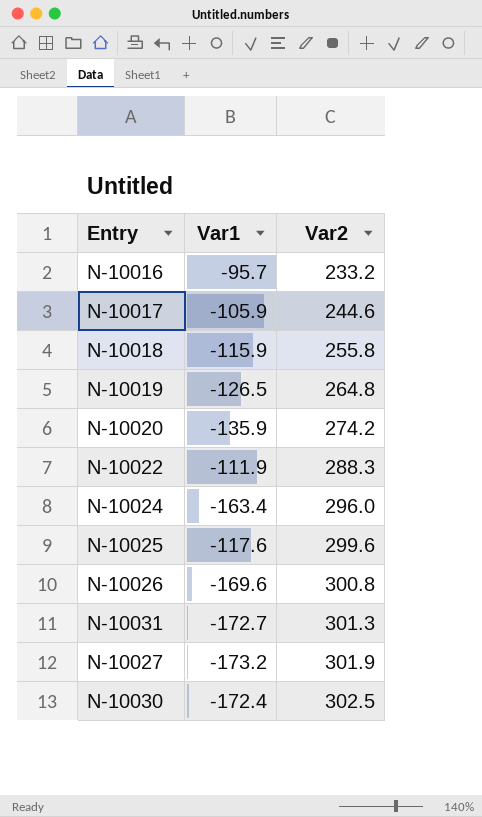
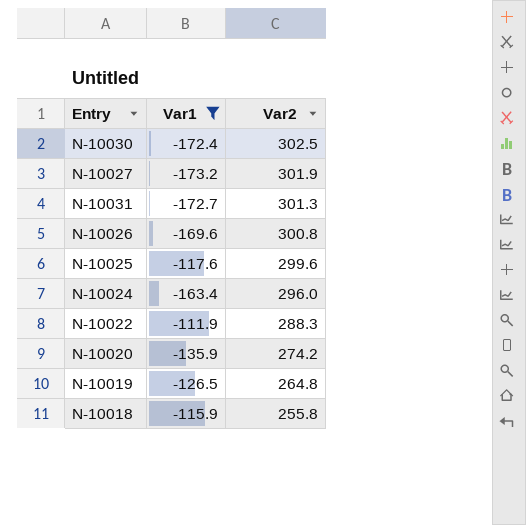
filter: none -> Var1 <= -111.9
row order: Var2 ascending -> Var2 descending

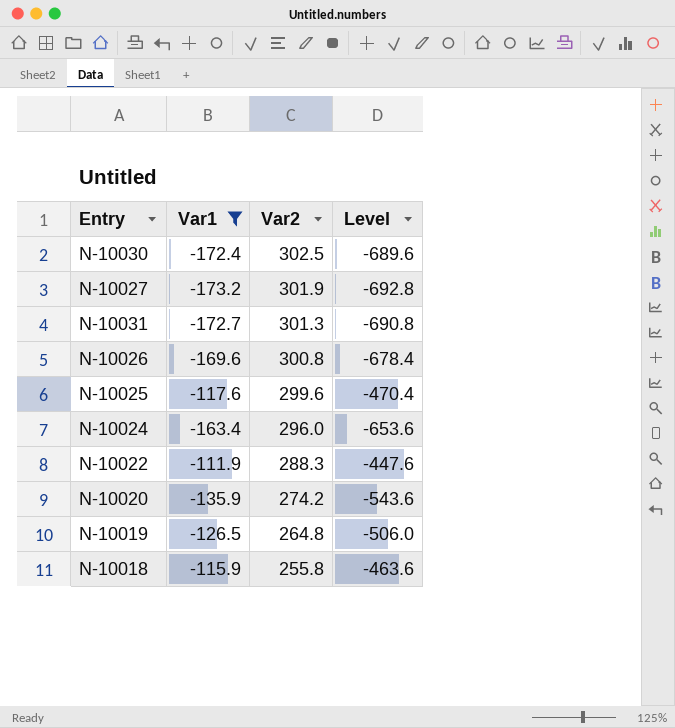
column Level | formula: none -> [Var1] * 4

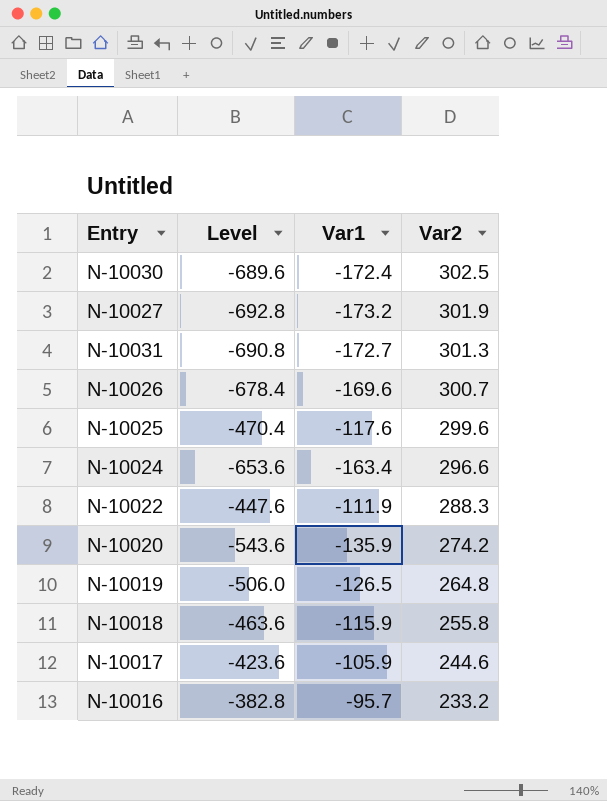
filter: Var1 <= -111.9 -> none
column Level | position: 4 -> 2
N-10026 | Var2: 300.8 -> 300.7
N-10024 | Var2: 296.0 -> 296.6

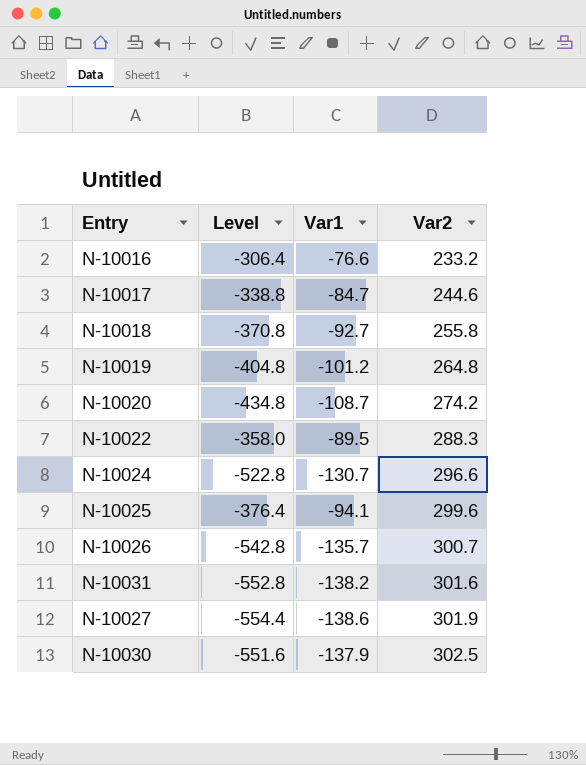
row order: Var2 descending -> Var2 ascending
N-10016 | Level: -382.8 -> -306.4
N-10016 | Var1: -95.7 -> -76.6
N-10017 | Level: -423.6 -> -338.8
N-10017 | Var1: -105.9 -> -84.7
N-10018 | Level: -463.6 -> -370.8
N-10018 | Var1: -115.9 -> -92.7
N-10019 | Level: -506.0 -> -404.8
N-10019 | Var1: -126.5 -> -101.2
N-10020 | Level: -543.6 -> -434.8
N-10020 | Var1: -135.9 -> -108.7
N-10022 | Level: -447.6 -> -358.0
N-10022 | Var1: -111.9 -> -89.5
N-10024 | Level: -653.6 -> -522.8
N-10024 | Var1: -163.4 -> -130.7
N-10025 | Level: -470.4 -> -376.4
N-10025 | Var1: -117.6 -> -94.1
N-10026 | Level: -678.4 -> -542.8
N-10026 | Var1: -169.6 -> -135.7
N-10031 | Level: -690.8 -> -552.8
N-10031 | Var1: -172.7 -> -138.2
N-10031 | Var2: 301.3 -> 301.6
N-10027 | Level: -692.8 -> -554.4
N-10027 | Var1: -173.2 -> -138.6
N-10030 | Level: -689.6 -> -551.6
N-10030 | Var1: -172.4 -> -137.9

